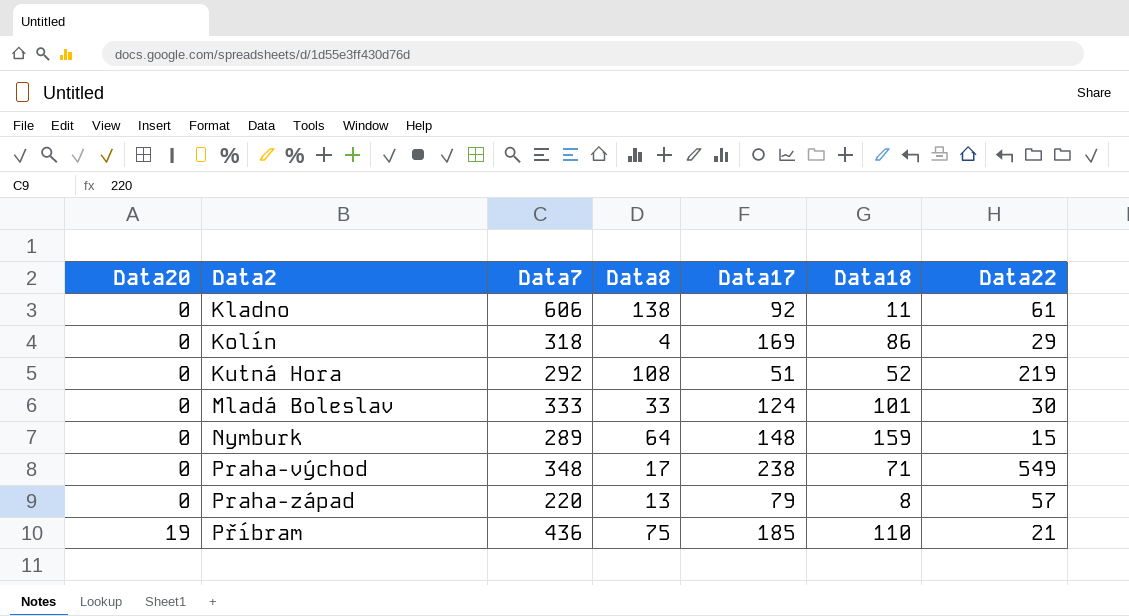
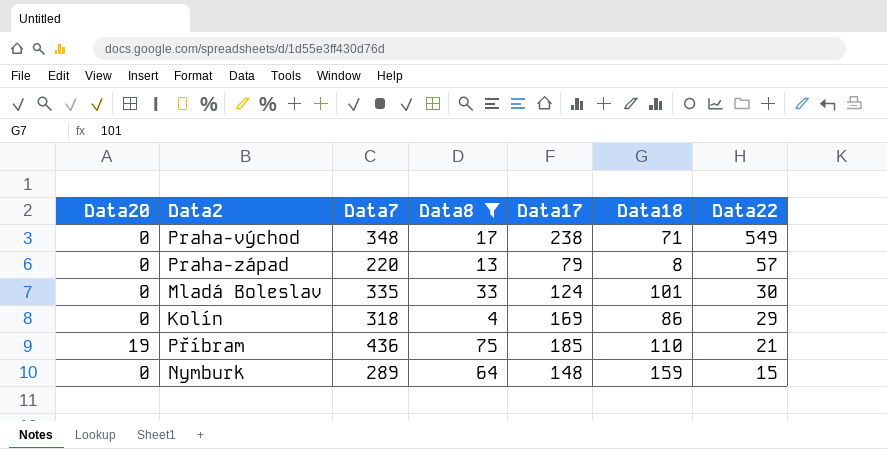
filter: none -> Data8 <= 75
row order: Data20 ascending -> Data22 descending
Mladá Boleslav | Data7: 333 -> 335

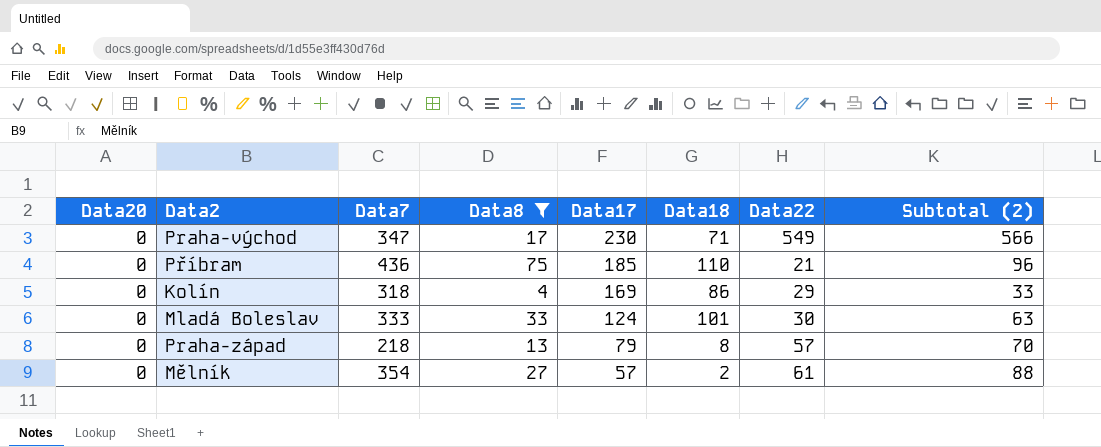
row order: Data22 descending -> Data17 descending
column Subtotal (2) | formula: none -> [Data8] + [Data22]
row Nymburk: 0 | 289 | 64 | 148 | 159 | 15 -> none
Praha-východ | Data7: 348 -> 347
Praha-východ | Data17: 238 -> 230
Příbram | Data20: 19 -> 0
Mladá Boleslav | Data7: 335 -> 333
Praha-západ | Data7: 220 -> 218
row Mělník: none -> 0 | 354 | 27 | 57 | 2 | 61 | 88

